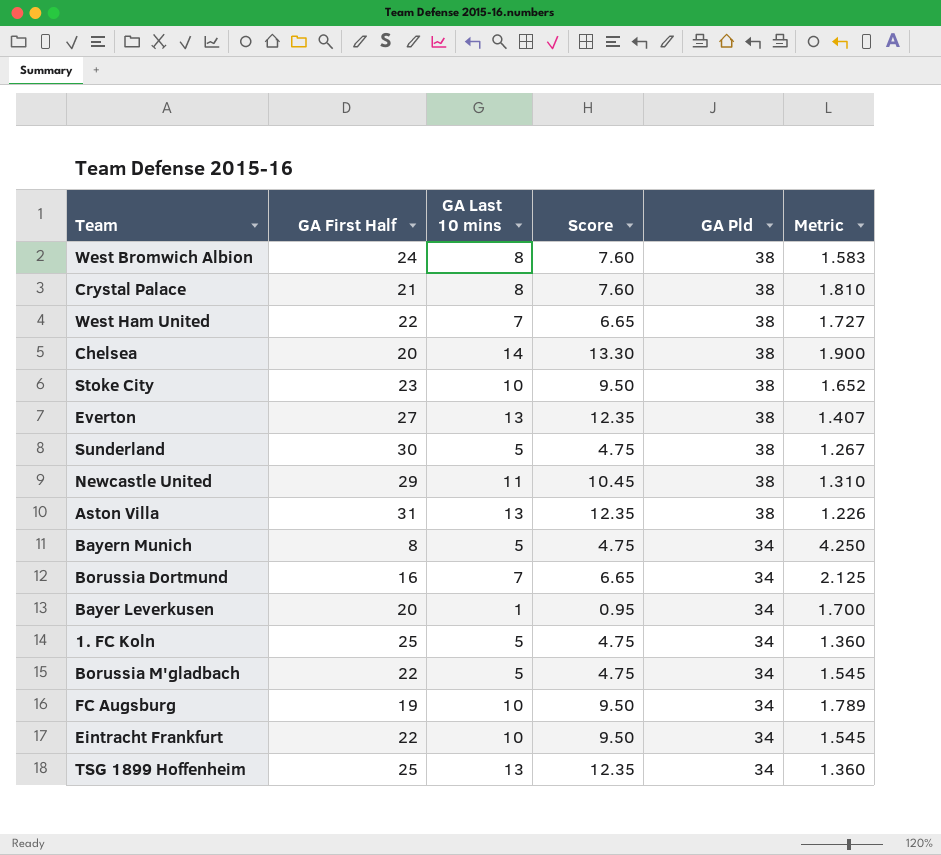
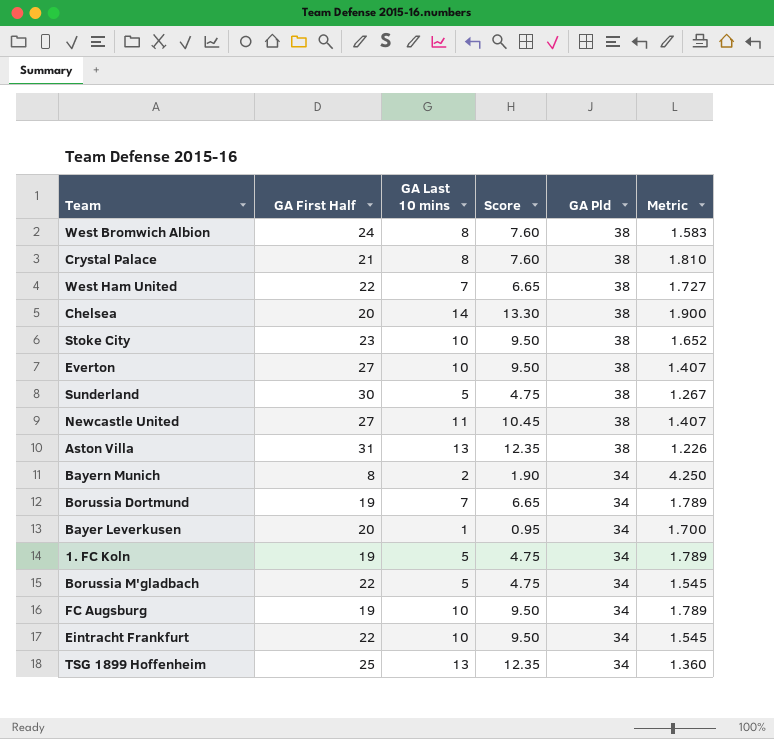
Everton | GA Last 10 mins: 13 -> 10
Everton | Score: 12.35 -> 9.50
Newcastle United | GA First Half: 29 -> 27
Newcastle United | Metric: 1.310 -> 1.407
Bayern Munich | GA Last 10 mins: 5 -> 2
Bayern Munich | Score: 4.75 -> 1.90
Borussia Dortmund | GA First Half: 16 -> 19
Borussia Dortmund | Metric: 2.125 -> 1.789
1. FC Koln | GA First Half: 25 -> 19
1. FC Koln | Metric: 1.360 -> 1.789

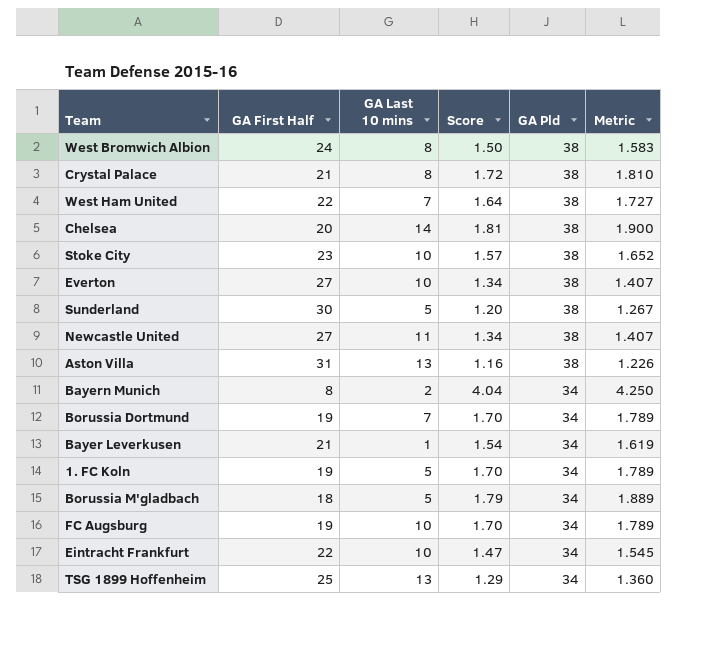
column Score | formula: [GA Last 10 mins] * 0.95 -> [Metric] * 0.95
Bayer Leverkusen | GA First Half: 20 -> 21
Bayer Leverkusen | Metric: 1.700 -> 1.619
Borussia M'gladbach | GA First Half: 22 -> 18
Borussia M'gladbach | Metric: 1.545 -> 1.889

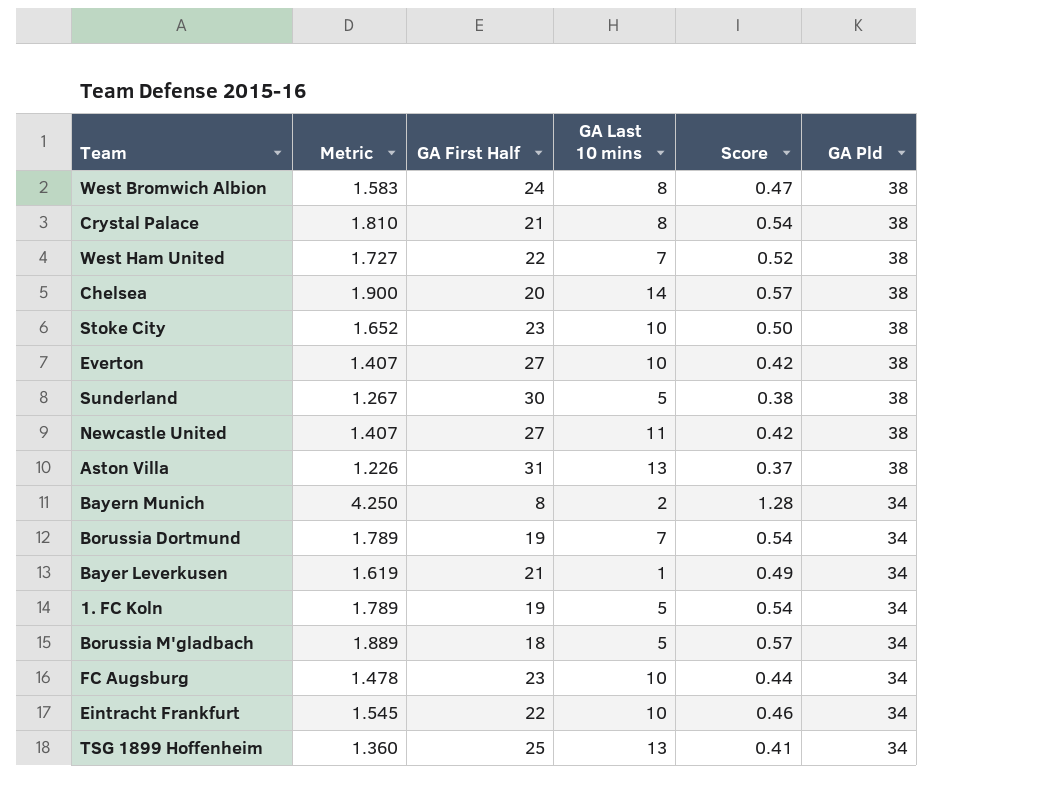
column Metric | position: 6 -> 2
column Score | formula: [Metric] * 0.95 -> [Metric] * 0.3
FC Augsburg | Metric: 1.789 -> 1.478
FC Augsburg | GA First Half: 19 -> 23

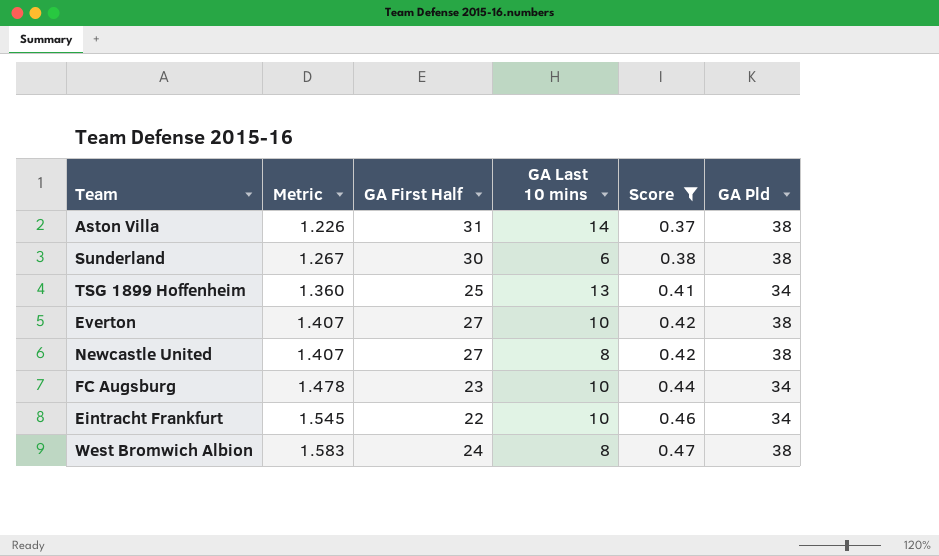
filter: none -> Score <= 0.47
row order: GA Pld descending -> Metric ascending
Aston Villa | GA Last 10 mins: 13 -> 14
Sunderland | GA Last 10 mins: 5 -> 6
Newcastle United | GA Last 10 mins: 11 -> 8

